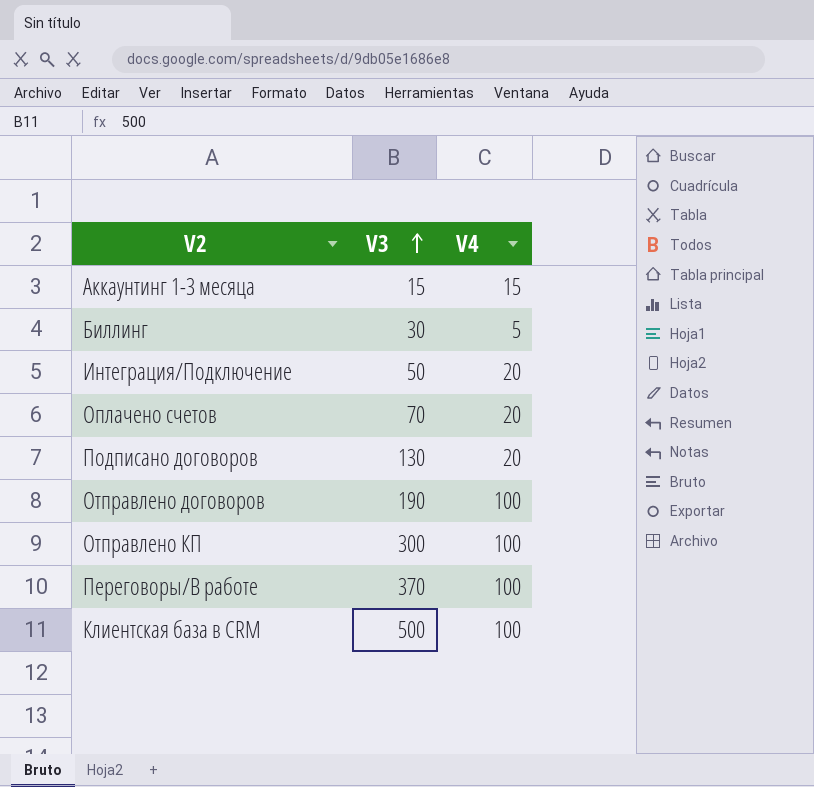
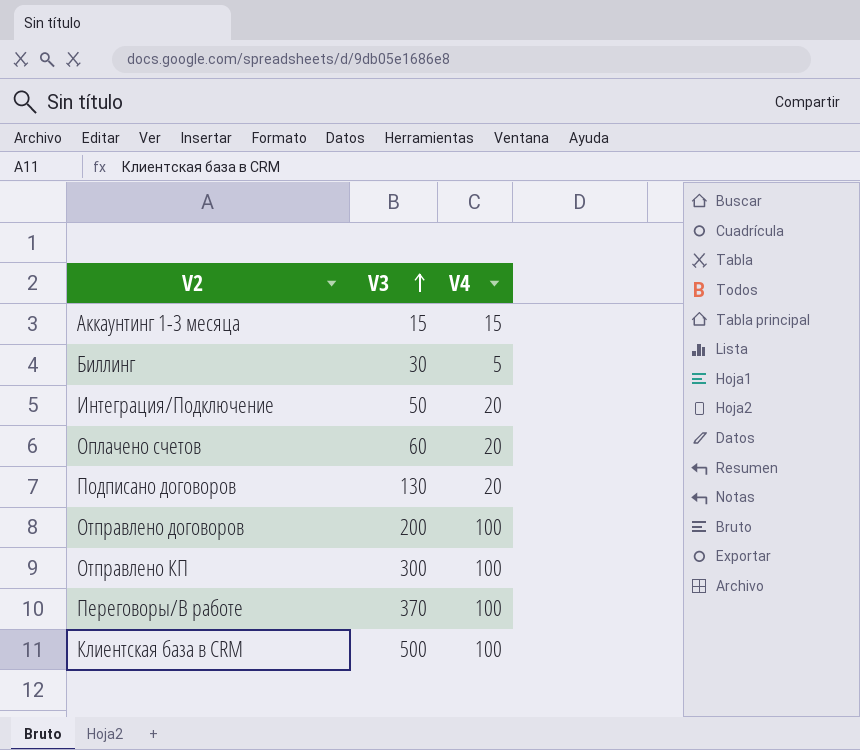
Оплачено счетов | V3: 70 -> 60
Отправлено договоров | V3: 190 -> 200

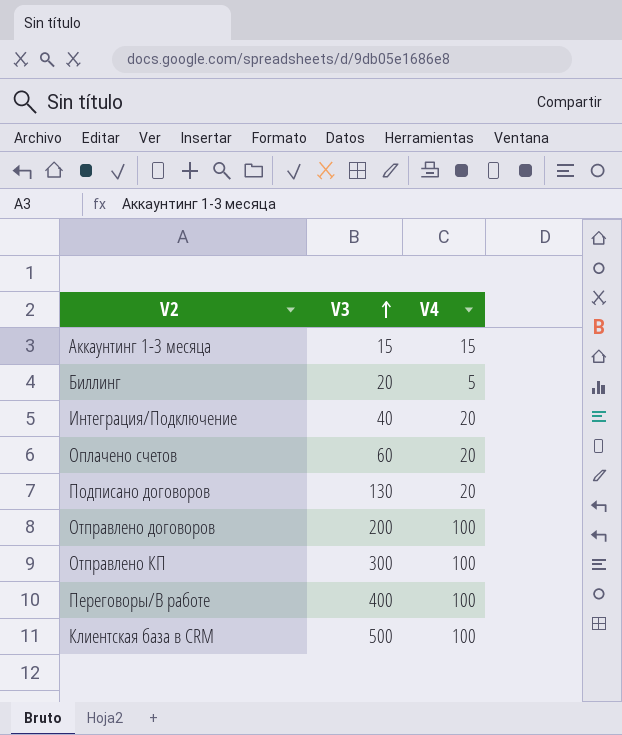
Биллинг | V3: 30 -> 20
Интеграция/Подключение | V3: 50 -> 40
Переговоры/В работе | V3: 370 -> 400

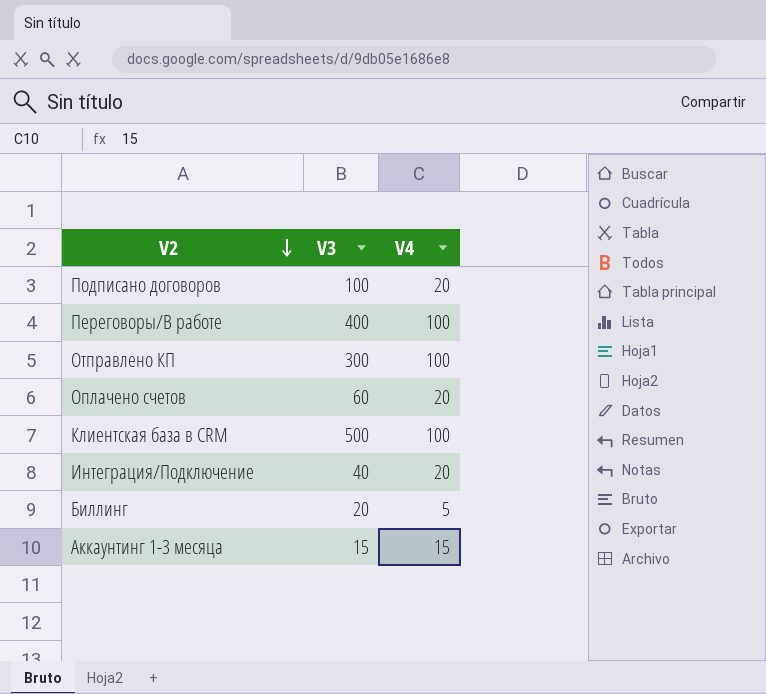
row order: V3 ascending -> V2 descending
row Отправлено договоров: 200 | 100 -> none
Подписано договоров | V3: 130 -> 100

